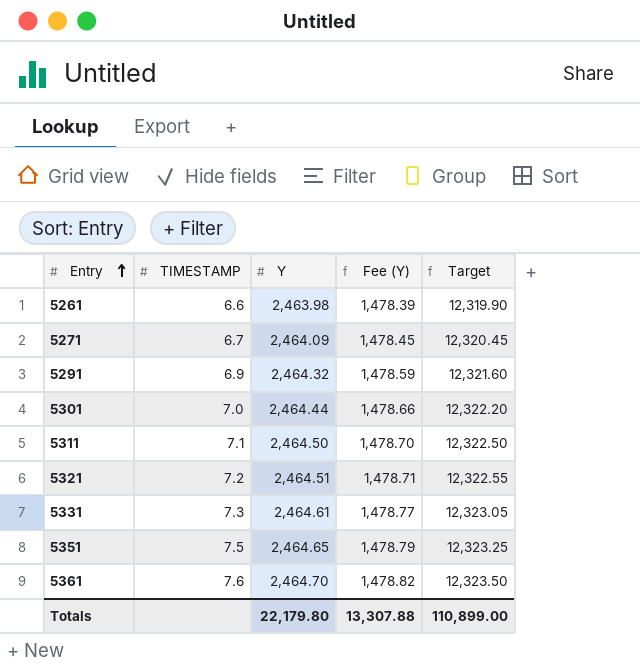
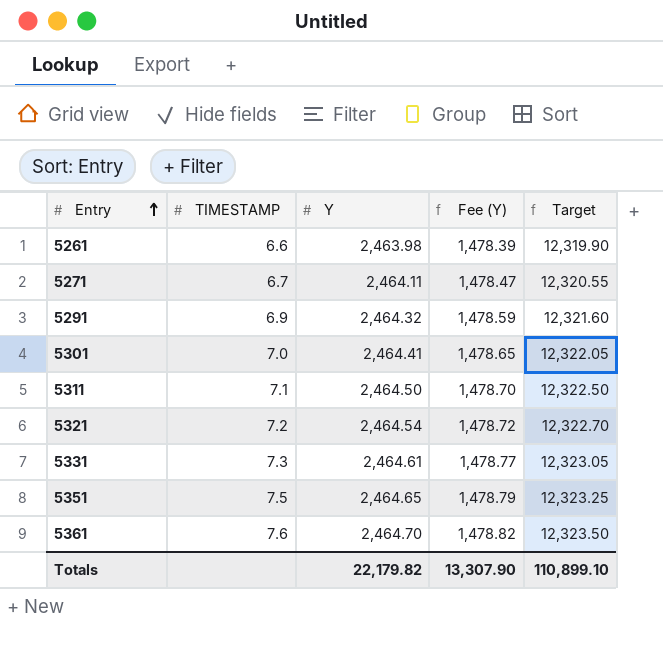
5271 | Y: 2,464.09 -> 2,464.11
5271 | Fee (Y): 1,478.45 -> 1,478.47
5271 | Target: 12,320.45 -> 12,320.55
5301 | Y: 2,464.44 -> 2,464.41
5301 | Fee (Y): 1,478.66 -> 1,478.65
5301 | Target: 12,322.20 -> 12,322.05
5321 | Y: 2,464.51 -> 2,464.54
5321 | Fee (Y): 1,478.71 -> 1,478.72
5321 | Target: 12,322.55 -> 12,322.70
Totals | Y: 22,179.80 -> 22,179.82
Totals | Fee (Y): 13,307.88 -> 13,307.90
Totals | Target: 110,899.00 -> 110,899.10

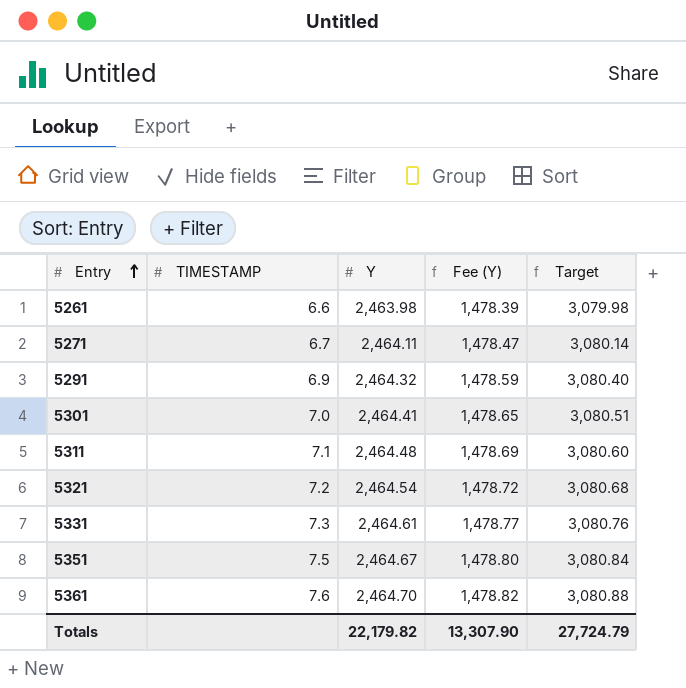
column Target | formula: [Y] * 5 -> [Y] * 1.25
5311 | Y: 2,464.50 -> 2,464.48
5311 | Fee (Y): 1,478.70 -> 1,478.69
5351 | Y: 2,464.65 -> 2,464.67
5351 | Fee (Y): 1,478.79 -> 1,478.80
Totals | Target: 110,899.10 -> 27,724.79

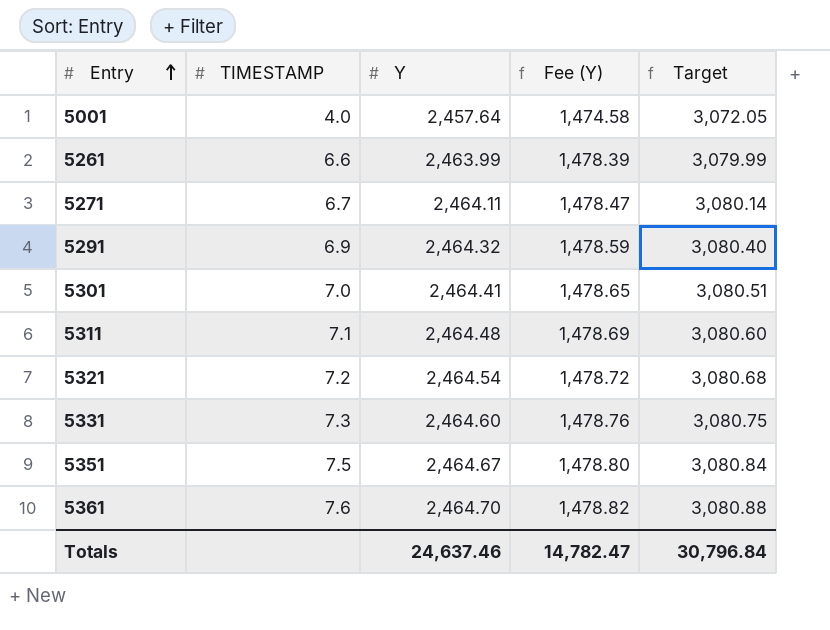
row 5001: none -> 4.0 | 2,457.64 | 1,474.58 | 3,072.05
5261 | Y: 2,463.98 -> 2,463.99
5261 | Target: 3,079.98 -> 3,079.99
5331 | Y: 2,464.61 -> 2,464.60
5331 | Fee (Y): 1,478.77 -> 1,478.76
5331 | Target: 3,080.76 -> 3,080.75
Totals | Y: 22,179.82 -> 24,637.46
Totals | Fee (Y): 13,307.90 -> 14,782.47
Totals | Target: 27,724.79 -> 30,796.84

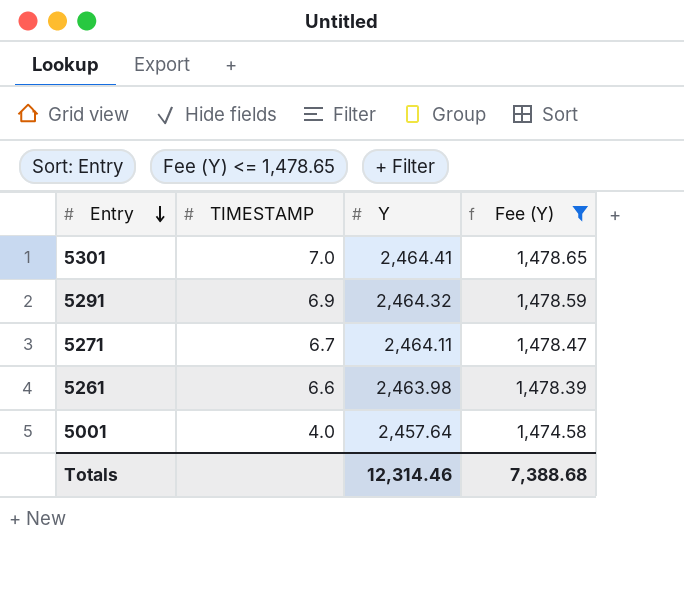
filter: none -> Fee (Y) <= 1,478.65
row order: Entry ascending -> Entry descending
column Target | formula: [Y] * 1.25 -> none
5261 | Y: 2,463.99 -> 2,463.98
Totals | Y: 24,637.46 -> 12,314.46
Totals | Fee (Y): 14,782.47 -> 7,388.68

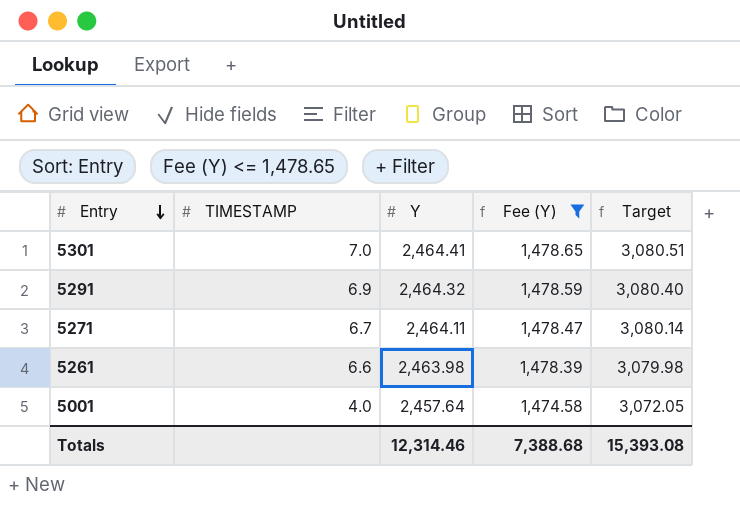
column Target | formula: none -> [Y] * 1.25

